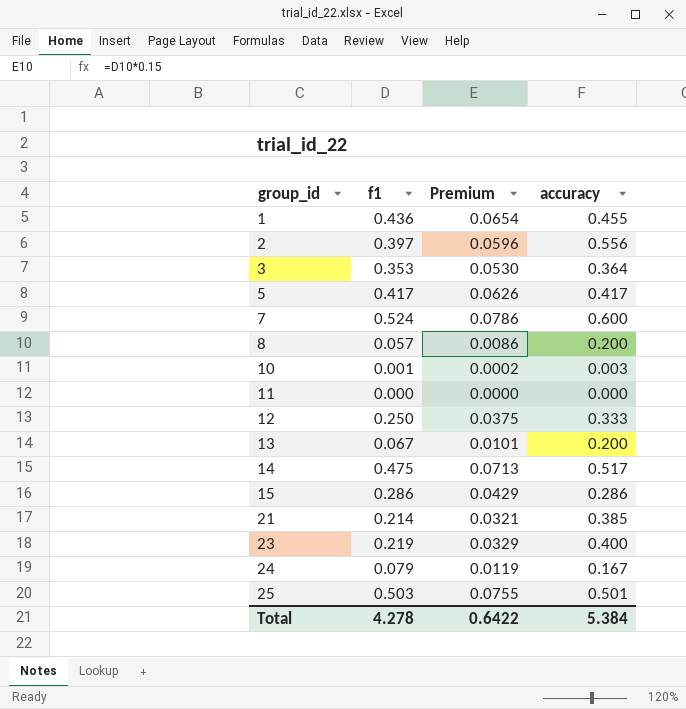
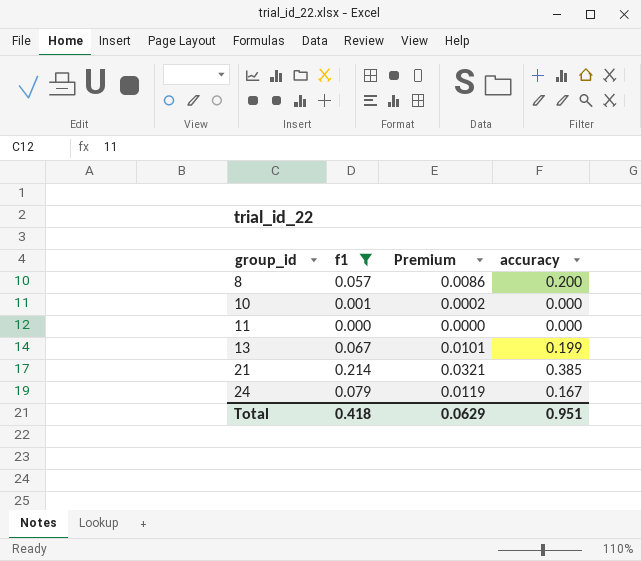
filter: none -> f1 <= 0.214
10 | accuracy: 0.003 -> 0.000
13 | accuracy: 0.200 -> 0.199
Total | f1: 4.278 -> 0.418
Total | Premium: 0.6422 -> 0.0629
Total | accuracy: 5.384 -> 0.951

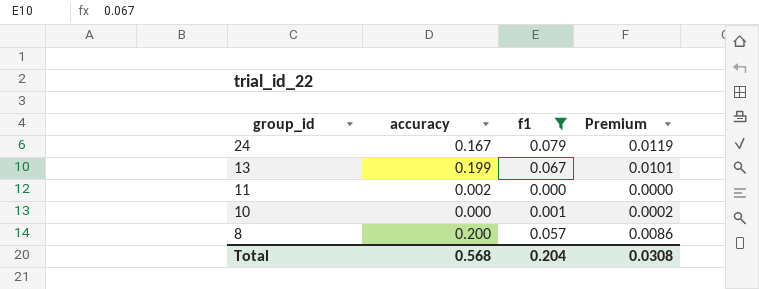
row order: group_id ascending -> group_id descending
column accuracy | position: 4 -> 2
row 21: 0.214 | 0.0321 | 0.385 -> none
11 | accuracy: 0.000 -> 0.002
Total | accuracy: 0.951 -> 0.568
Total | f1: 0.418 -> 0.204
Total | Premium: 0.0629 -> 0.0308

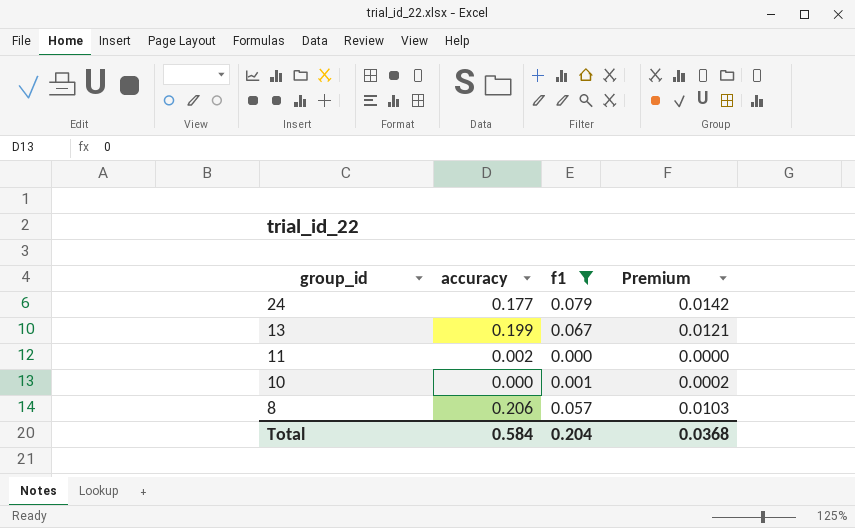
column Premium | formula: [f1] * 0.15 -> [f1] * 0.18
24 | accuracy: 0.167 -> 0.177
8 | accuracy: 0.200 -> 0.206
Total | accuracy: 0.568 -> 0.584
Total | Premium: 0.0308 -> 0.0368

